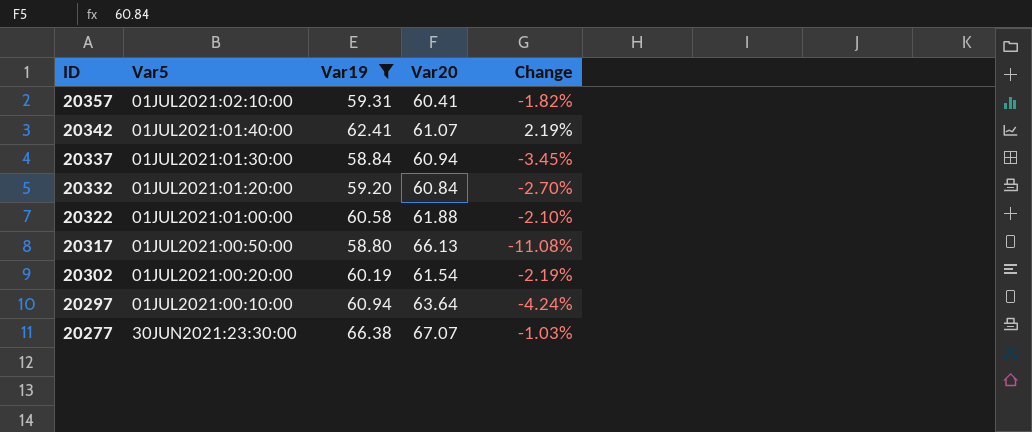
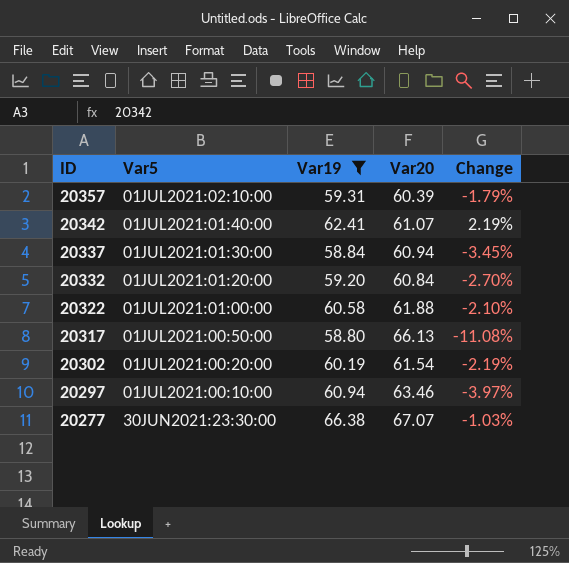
20357 | Var20: 60.41 -> 60.39
20357 | Change: -1.82% -> -1.79%
20297 | Var20: 63.64 -> 63.46
20297 | Change: -4.24% -> -3.97%

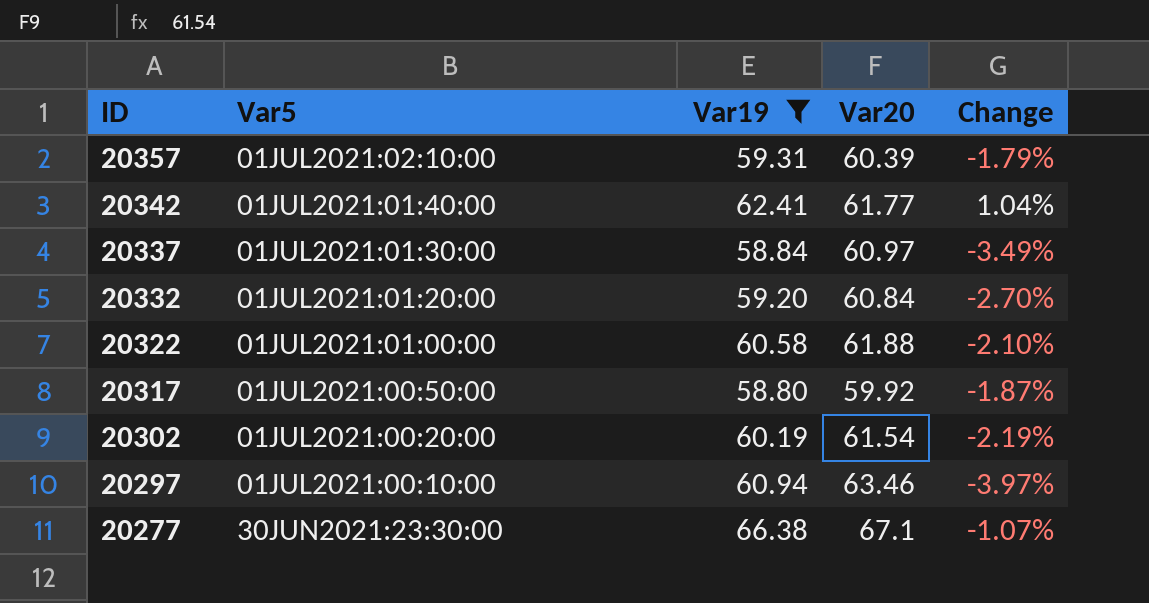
20342 | Var20: 61.07 -> 61.77
20342 | Change: 2.19% -> 1.04%
20337 | Var20: 60.94 -> 60.97
20337 | Change: -3.45% -> -3.49%
20317 | Var20: 66.13 -> 59.92
20317 | Change: -11.08% -> -1.87%
20277 | Var20: 67.07 -> 67.1
20277 | Change: -1.03% -> -1.07%

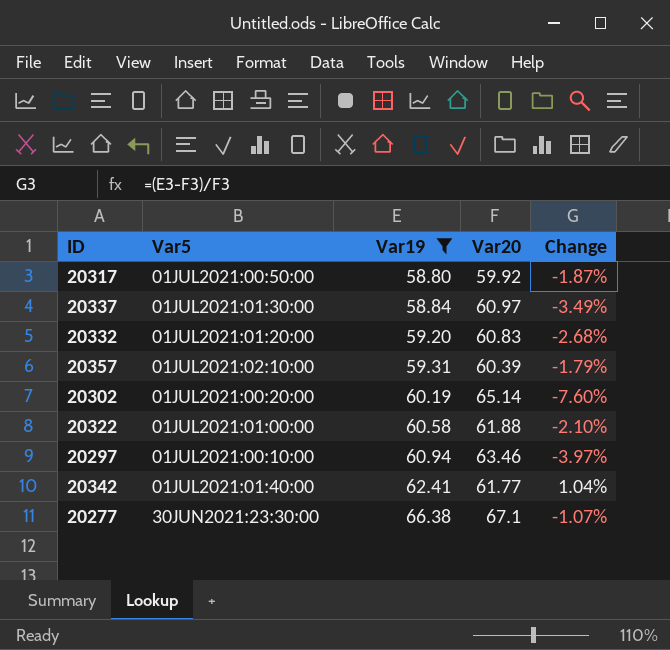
row order: ID descending -> Var19 ascending
20332 | Var20: 60.84 -> 60.83
20332 | Change: -2.70% -> -2.68%
20302 | Var20: 61.54 -> 65.14
20302 | Change: -2.19% -> -7.60%

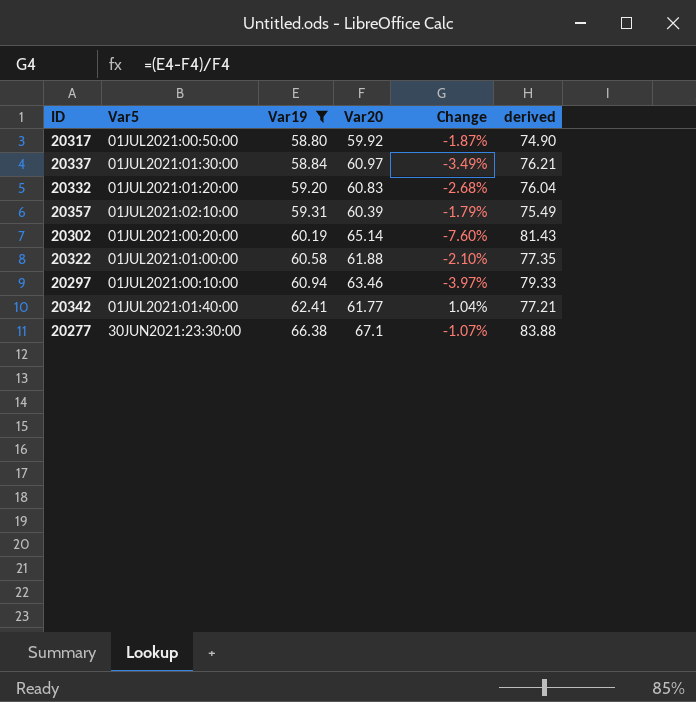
column derived | formula: none -> [Var20] * 1.25

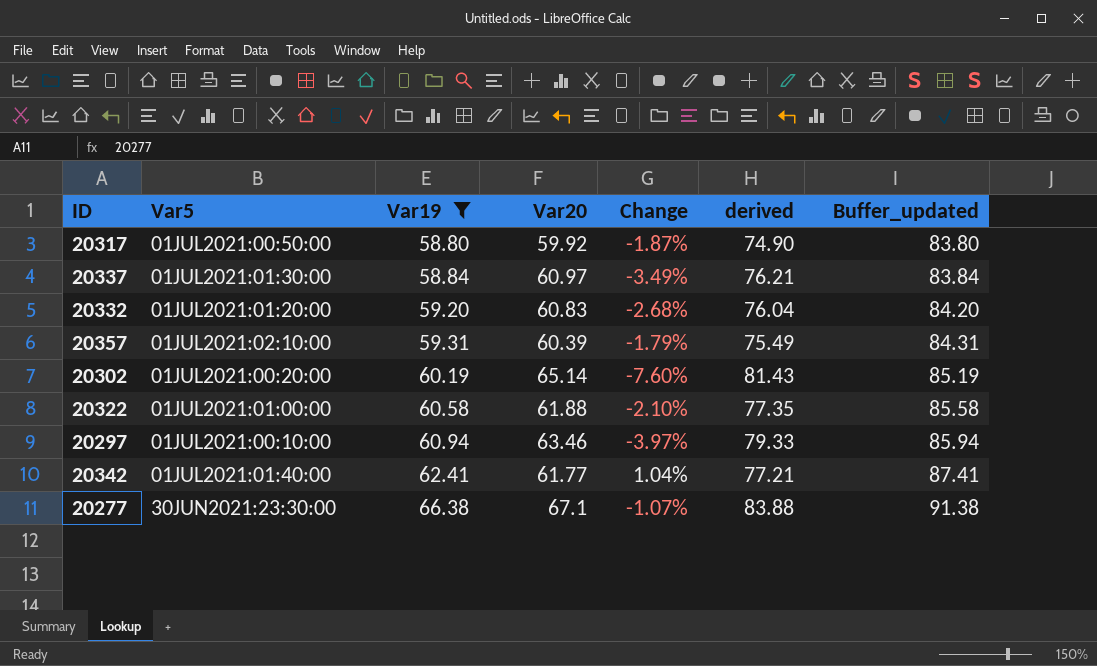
column Buffer_updated | formula: none -> [Var19] + 25

